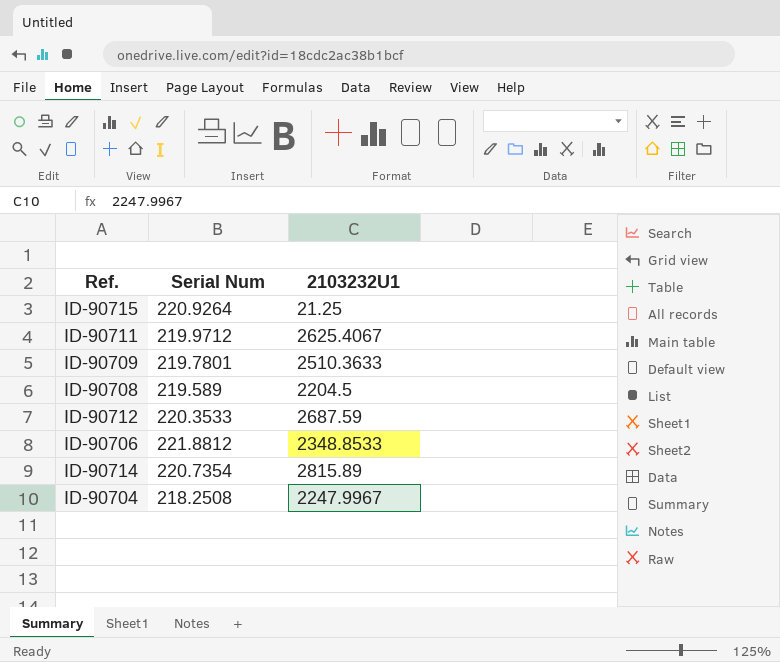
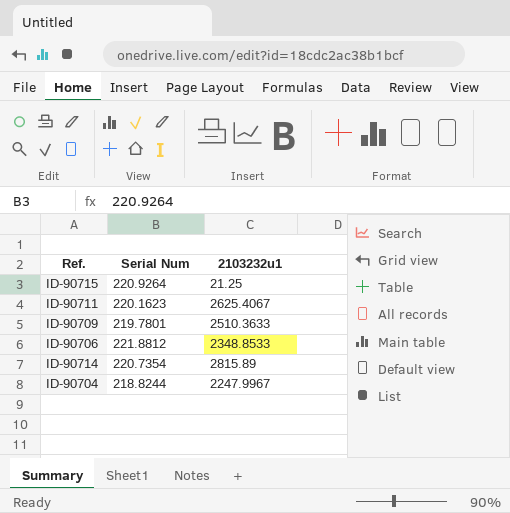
column name: 2103232U1 -> 2103232u1
row ID-90708: 219.589 | 2204.5 -> none
row ID-90712: 220.3533 | 2687.59 -> none
ID-90711 | Serial Num: 219.9712 -> 220.1623
ID-90704 | Serial Num: 218.2508 -> 218.8244

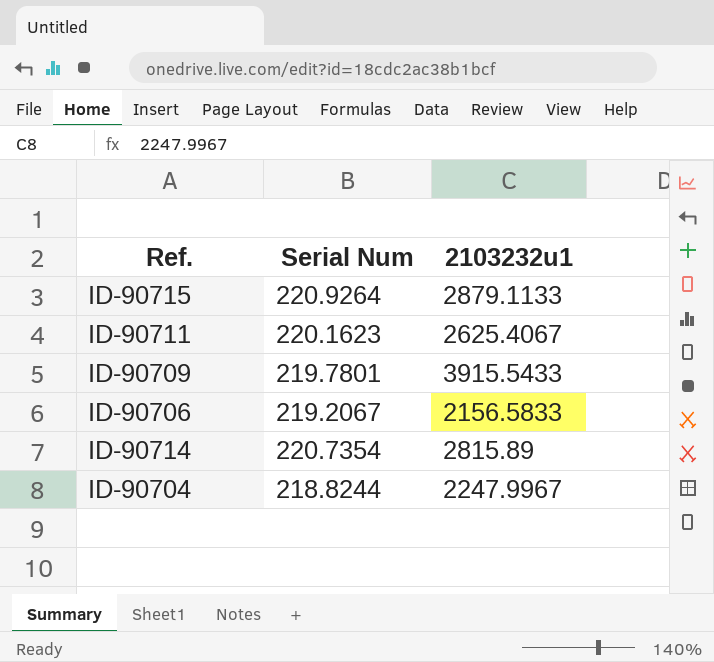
ID-90715 | 2103232u1: 21.25 -> 2879.1133
ID-90709 | 2103232u1: 2510.3633 -> 3915.5433
ID-90706 | Serial Num: 221.8812 -> 219.2067
ID-90706 | 2103232u1: 2348.8533 -> 2156.5833

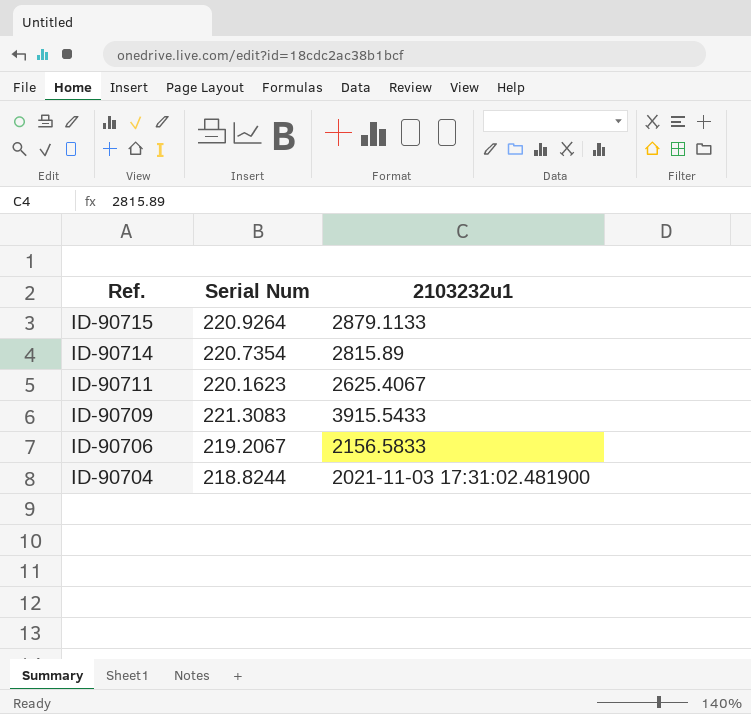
row order: none -> Ref. descending
ID-90709 | Serial Num: 219.7801 -> 221.3083
ID-90704 | 2103232u1: 2247.9967 -> 2021-11-03 17:31:02.481900

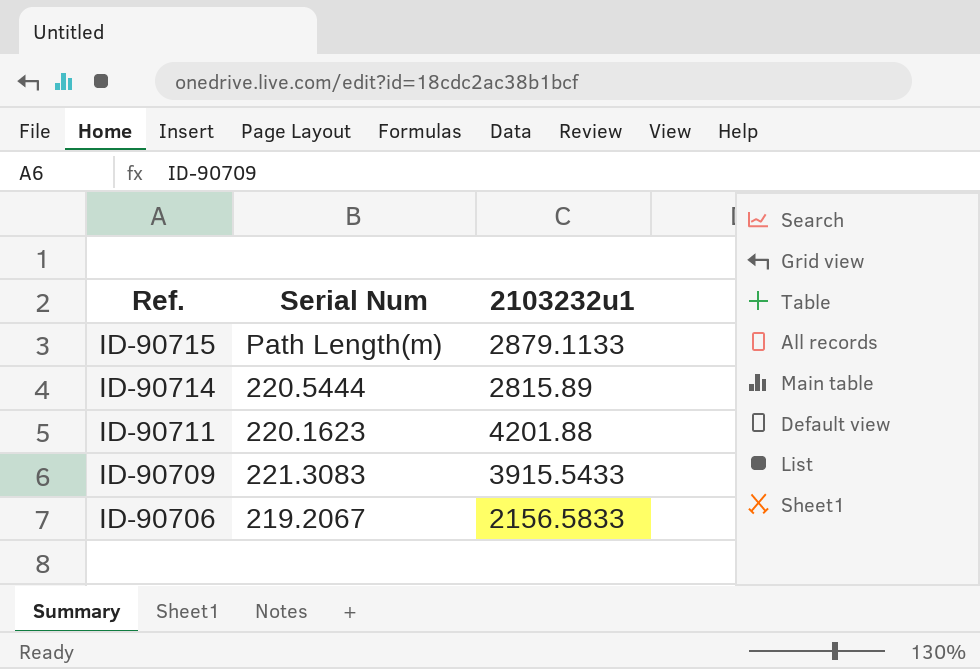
row ID-90704: 218.8244 | 2021-11-03 17:31:02.481900 -> none
ID-90715 | Serial Num: 220.9264 -> Path Length(m)
ID-90714 | Serial Num: 220.7354 -> 220.5444
ID-90711 | 2103232u1: 2625.4067 -> 4201.88

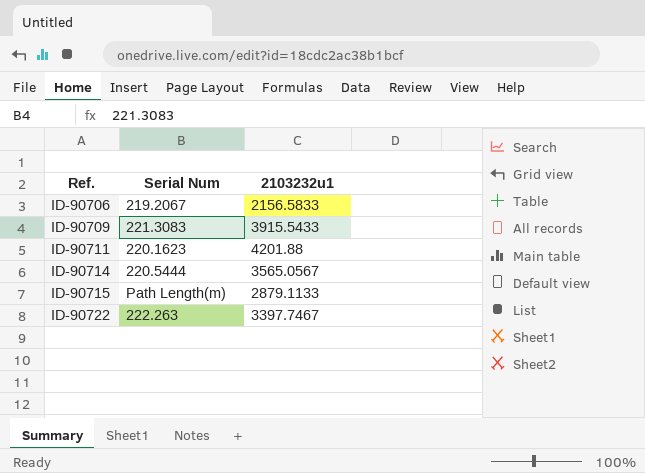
row order: Ref. descending -> Ref. ascending
ID-90714 | 2103232u1: 2815.89 -> 3565.0567
row ID-90722: none -> 222.263 | 3397.7467

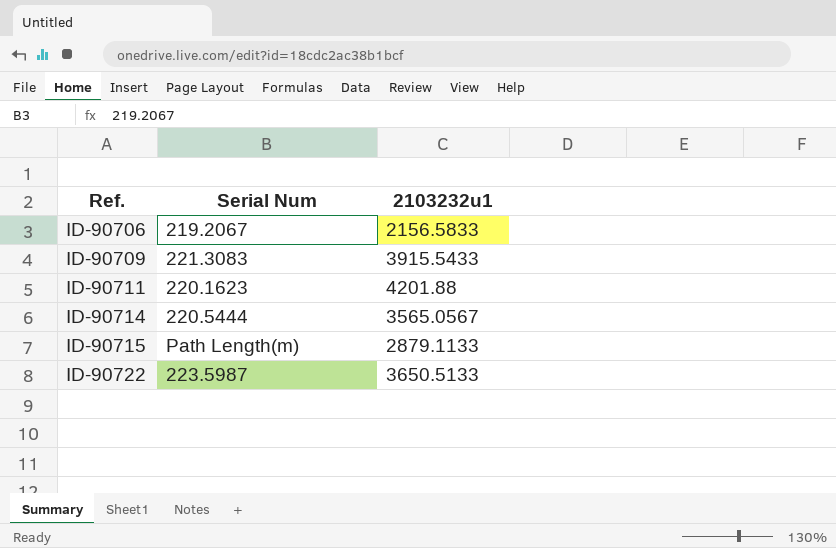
ID-90722 | Serial Num: 222.263 -> 223.5987
ID-90722 | 2103232u1: 3397.7467 -> 3650.5133

